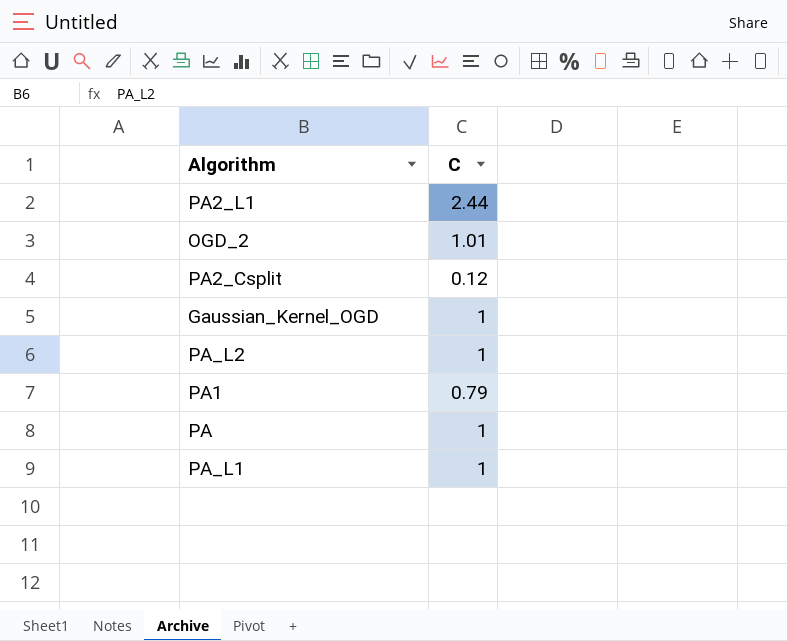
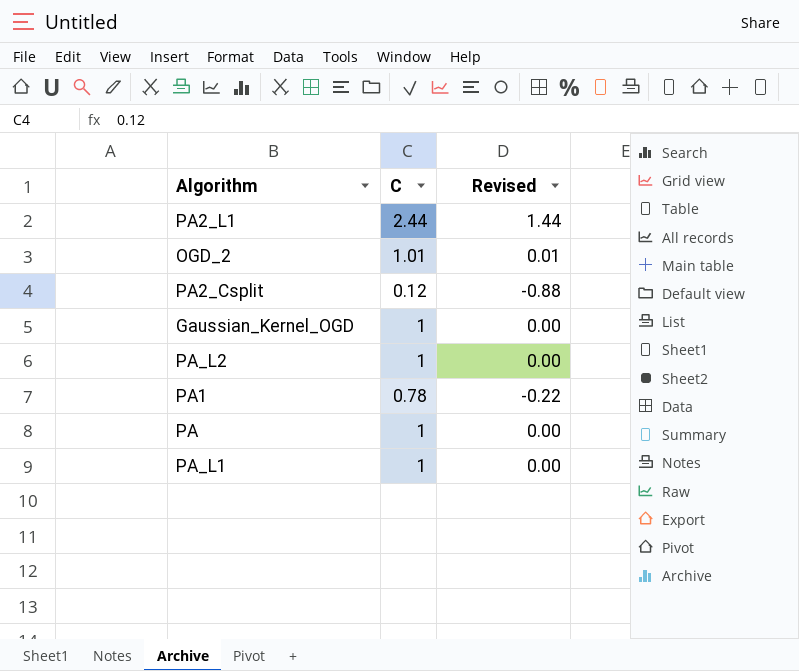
column Revised | formula: none -> [C] - 1
PA1 | C: 0.79 -> 0.78

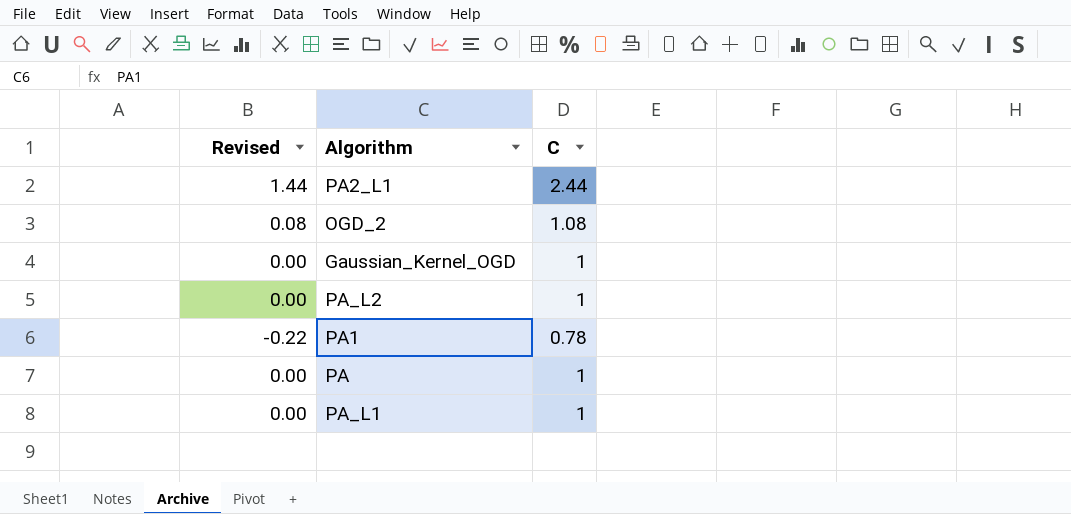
column Revised | position: 3 -> 1
row PA2_Csplit: 0.12 | -0.88 -> none
OGD_2 | Revised: 0.01 -> 0.08
OGD_2 | C: 1.01 -> 1.08

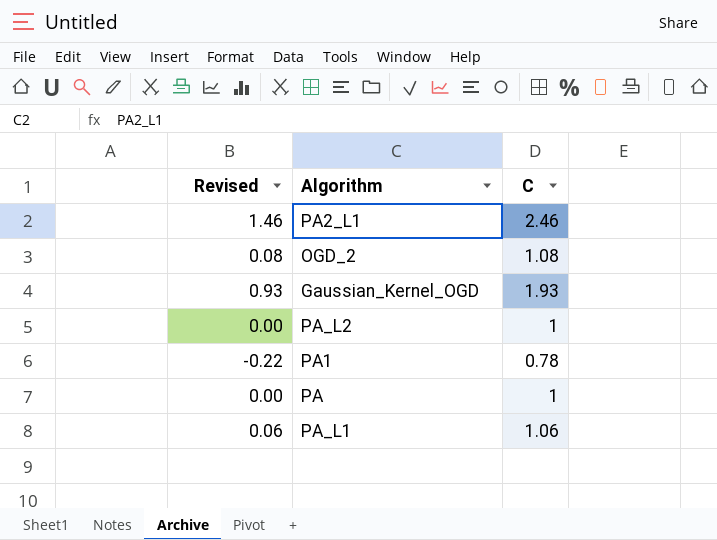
PA2_L1 | Revised: 1.44 -> 1.46
PA2_L1 | C: 2.44 -> 2.46
Gaussian_Kernel_OGD | Revised: 0.00 -> 0.93
Gaussian_Kernel_OGD | C: 1 -> 1.93
PA_L1 | Revised: 0.00 -> 0.06
PA_L1 | C: 1 -> 1.06

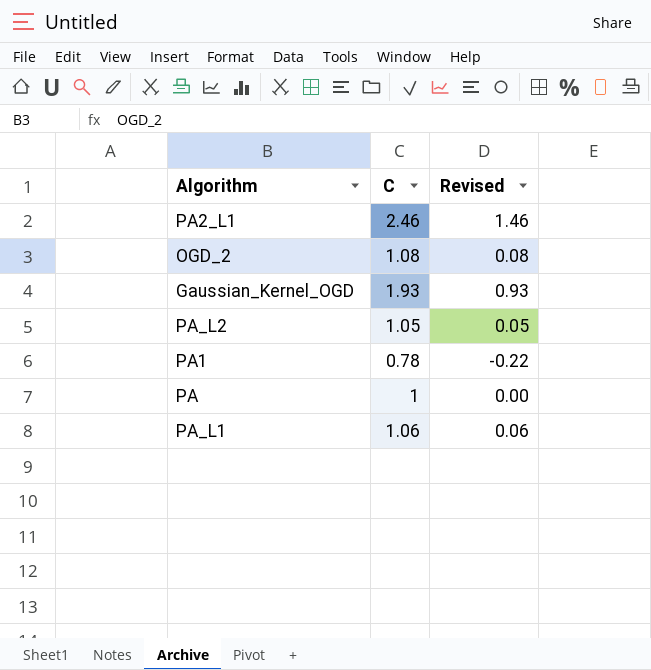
column Revised | position: 1 -> 3
PA_L2 | C: 1 -> 1.05
PA_L2 | Revised: 0.00 -> 0.05

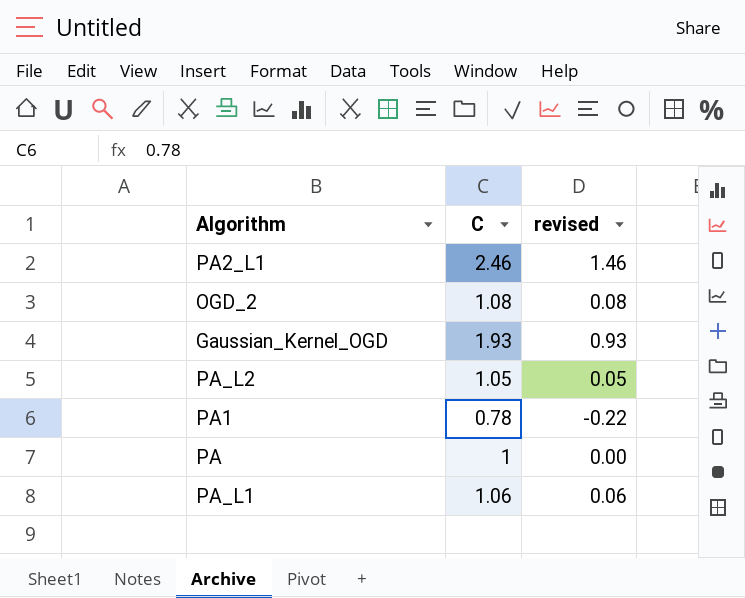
column name: Revised -> revised

